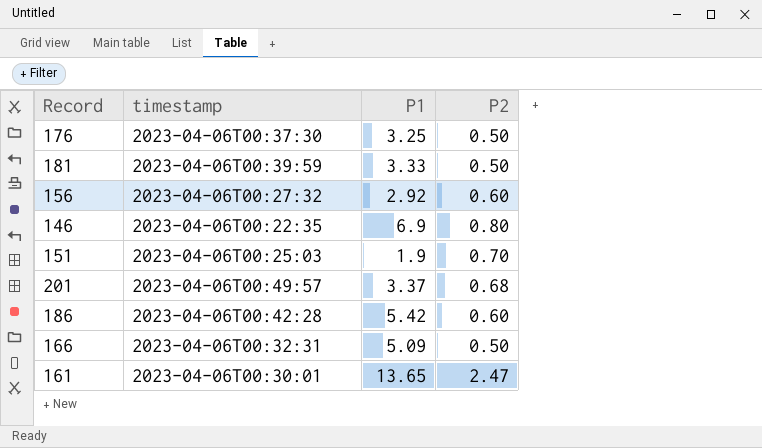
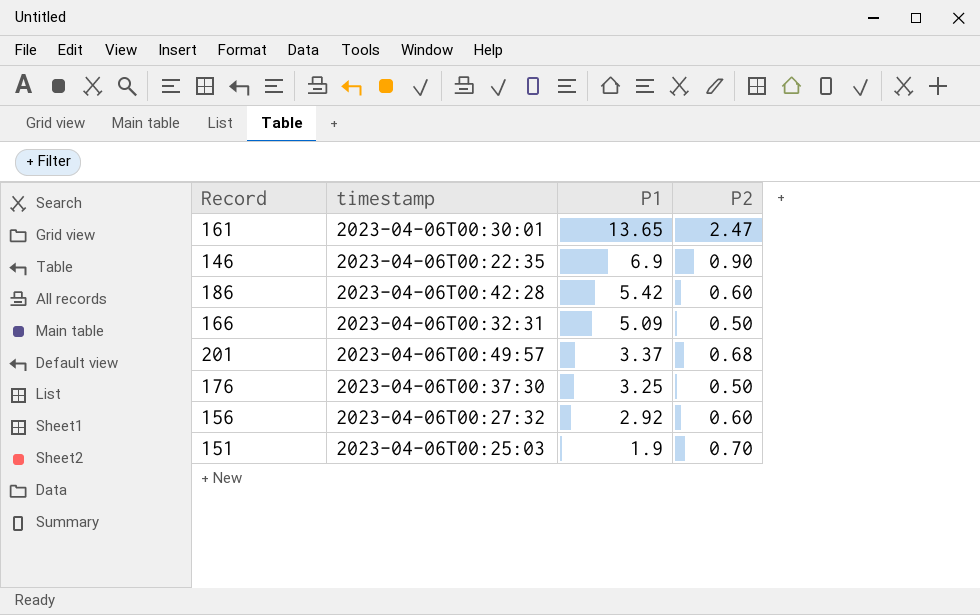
row order: none -> P1 descending
row 181: 2023-04-06T00:39:59 | 3.33 | 0.50 -> none
146 | P2: 0.80 -> 0.90

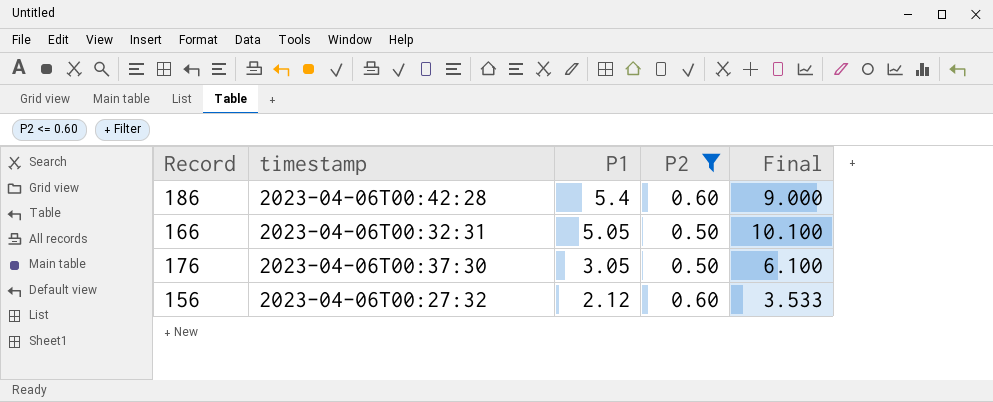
filter: none -> P2 <= 0.60
column Final | formula: none -> [P1] / [P2]
186 | P1: 5.42 -> 5.4
166 | P1: 5.09 -> 5.05
176 | P1: 3.25 -> 3.05
156 | P1: 2.92 -> 2.12

